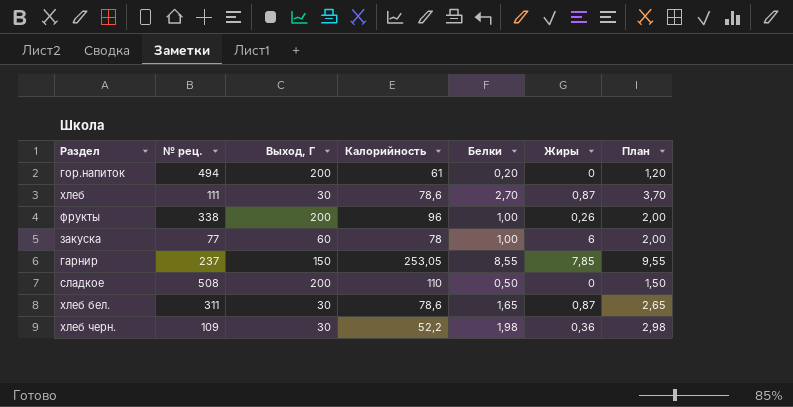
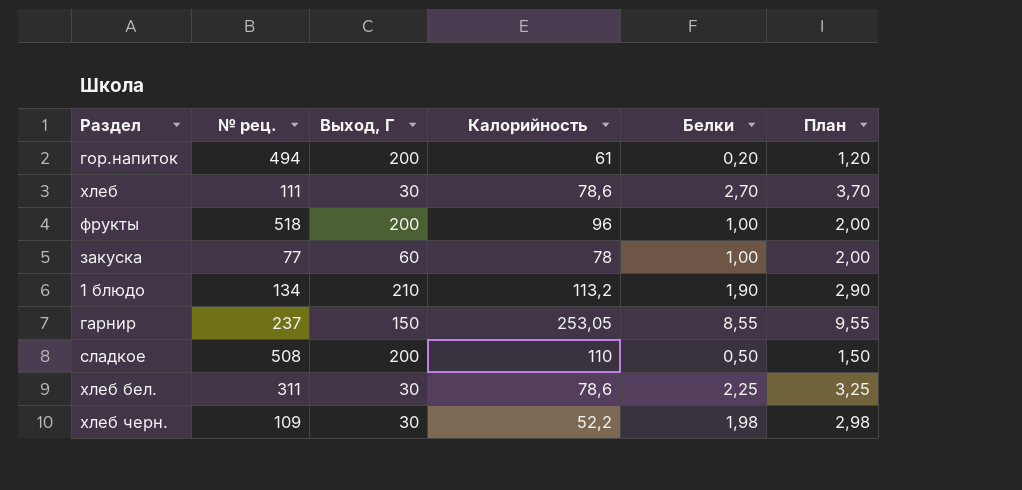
column Жиры | position: 6 -> none
фрукты | № рец.: 338 -> 518
row 1 блюдо: none -> 134 | 210 | 113,2 | 1,90 | 2,90
хлеб бел. | Белки: 1,65 -> 2,25
хлеб бел. | План: 2,65 -> 3,25

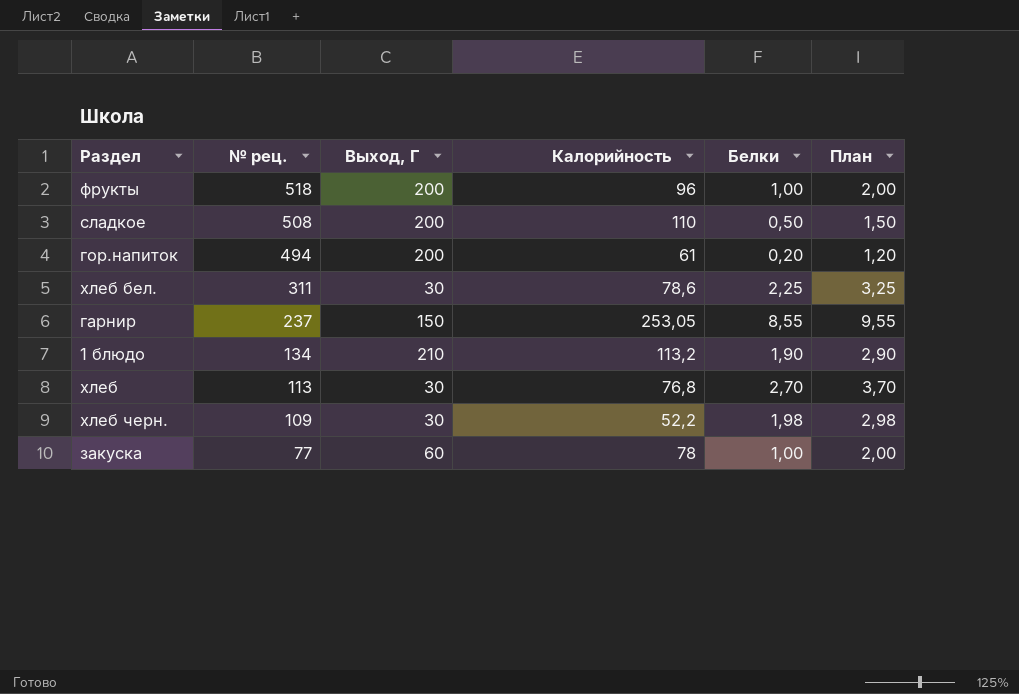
row order: none -> № рец. descending
хлеб | № рец.: 111 -> 113
хлеб | Калорийность: 78,6 -> 76,8

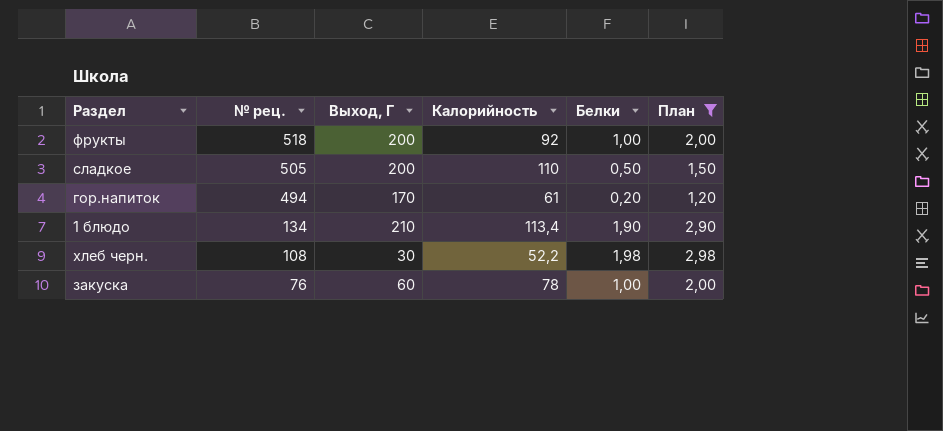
filter: none -> План <= 2,98
фрукты | Калорийность: 96 -> 92
сладкое | № рец.: 508 -> 505
гор.напиток | Выход, Г: 200 -> 170
1 блюдо | Калорийность: 113,2 -> 113,4
хлеб черн. | № рец.: 109 -> 108
закуска | № рец.: 77 -> 76

